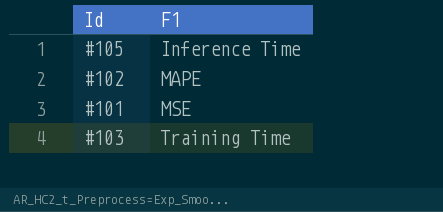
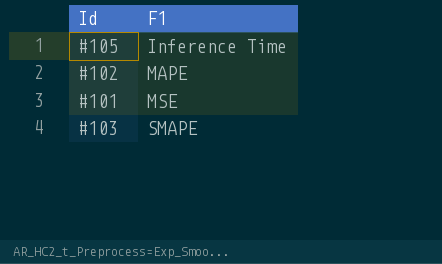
#103 | F1: Training Time -> SMAPE

